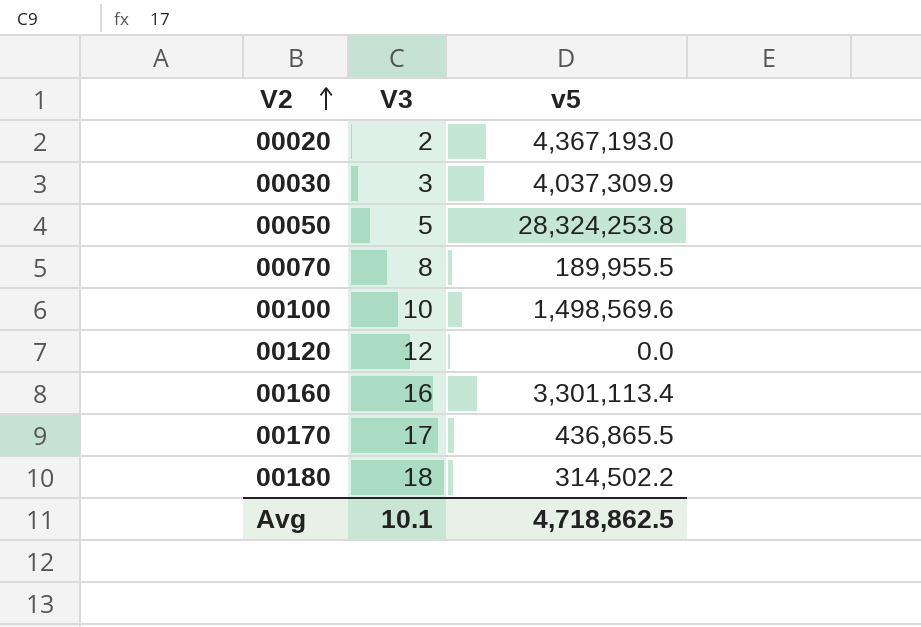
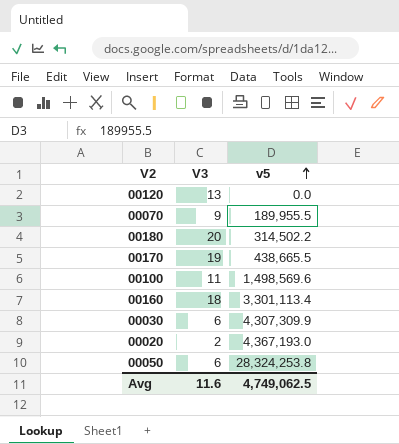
row order: V2 ascending -> v5 ascending
00120 | V3: 12 -> 13
00070 | V3: 8 -> 9
00180 | V3: 18 -> 20
00170 | V3: 17 -> 19
00170 | v5: 436,865.5 -> 438,665.5
00100 | V3: 10 -> 11
00160 | V3: 16 -> 18
00030 | V3: 3 -> 6
00030 | v5: 4,037,309.9 -> 4,307,309.9
00050 | V3: 5 -> 6
Avg | V3: 10.1 -> 11.6
Avg | v5: 4,718,862.5 -> 4,749,062.5

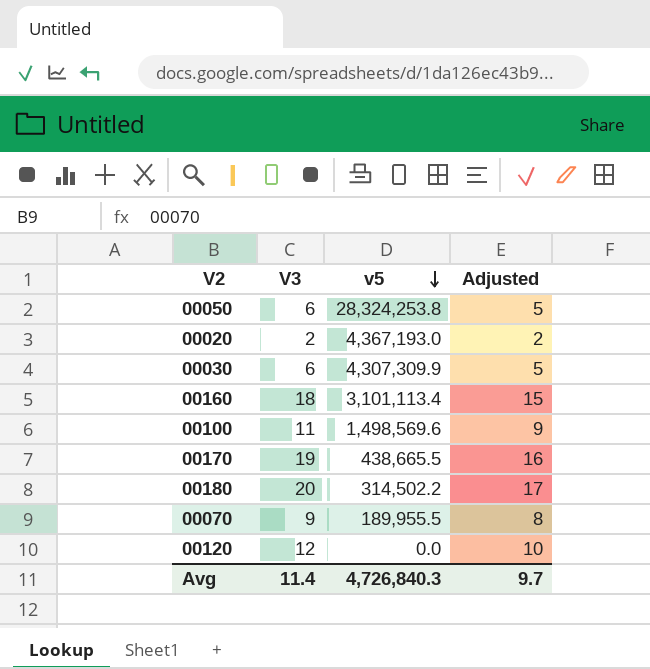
row order: v5 ascending -> v5 descending
column Adjusted | formula: none -> [V3] * 0.85
00160 | v5: 3,301,113.4 -> 3,101,113.4
00120 | V3: 13 -> 12
Avg | V3: 11.6 -> 11.4
Avg | v5: 4,749,062.5 -> 4,726,840.3

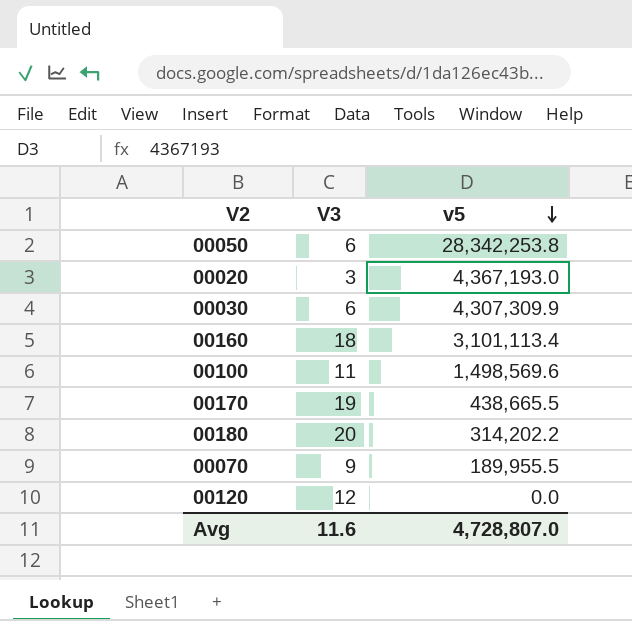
column Adjusted | formula: [V3] * 0.85 -> none
00050 | v5: 28,324,253.8 -> 28,342,253.8
00020 | V3: 2 -> 3
00180 | v5: 314,502.2 -> 314,202.2
Avg | V3: 11.4 -> 11.6
Avg | v5: 4,726,840.3 -> 4,728,807.0

